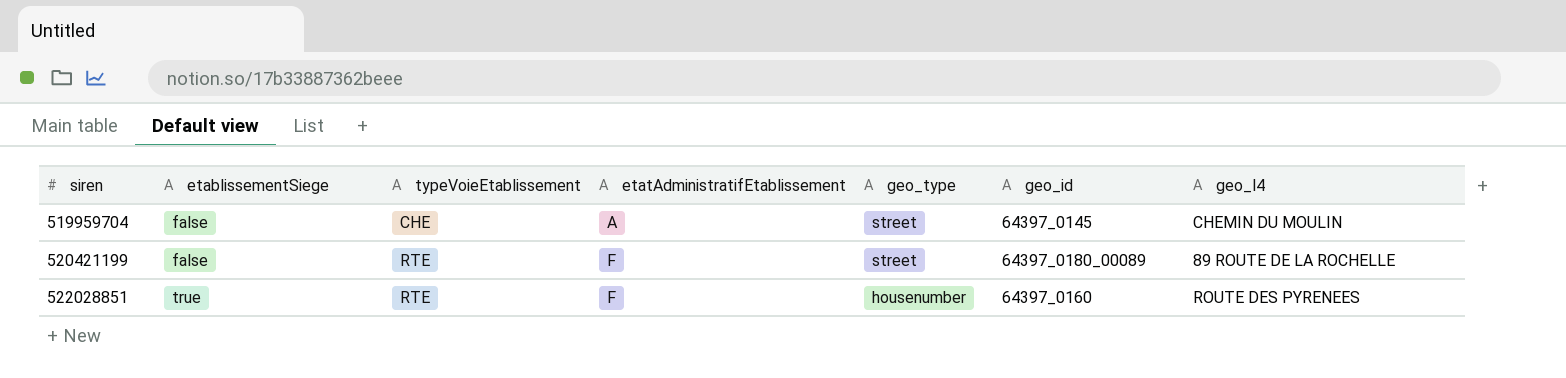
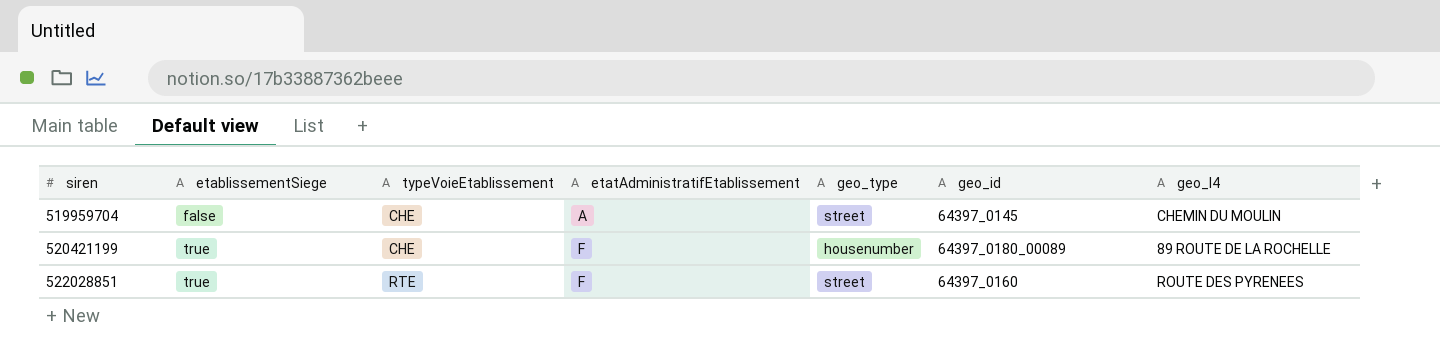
520421199 | etablissementSiege: false -> true
520421199 | typeVoieEtablissement: RTE -> CHE
520421199 | geo_type: street -> housenumber
522028851 | geo_type: housenumber -> street

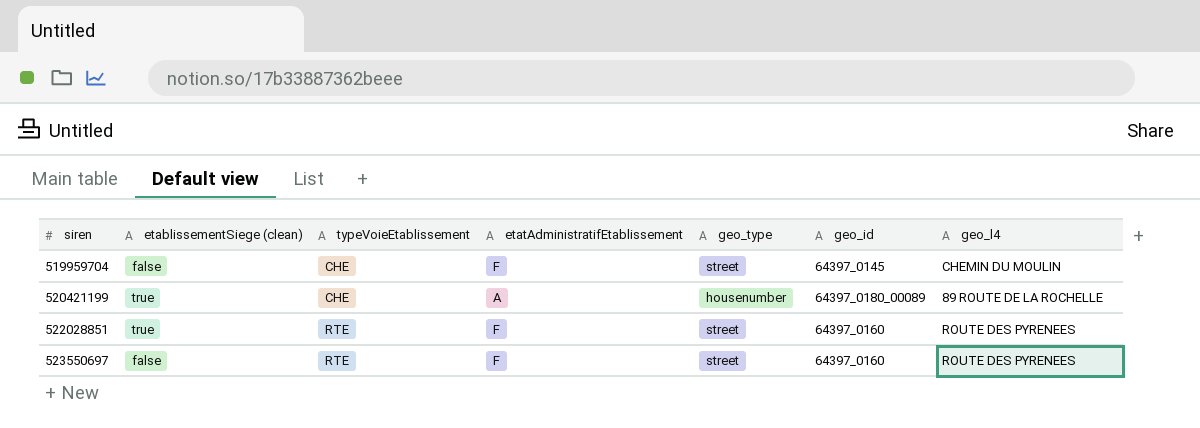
column name: etablissementSiege -> etablissementSiege (clean)
519959704 | etatAdministratifEtablissement: A -> F
520421199 | etatAdministratifEtablissement: F -> A
row 523550697: none -> false | RTE | F | street | 64397_0160 | ROUTE DES PYRENEES

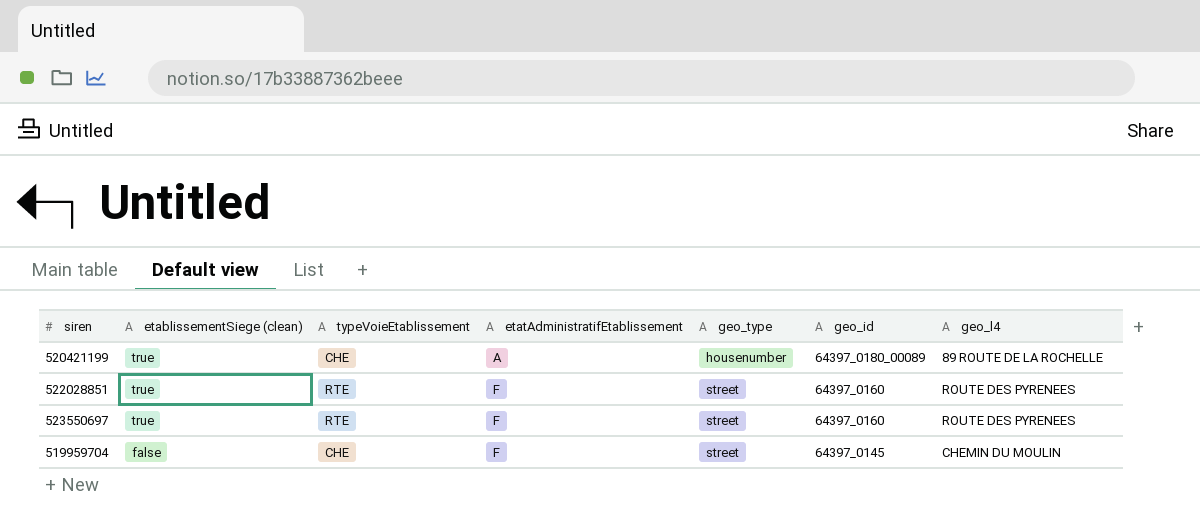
row order: siren ascending -> etablissementSiege (clean) descending
523550697 | etablissementSiege (clean): false -> true

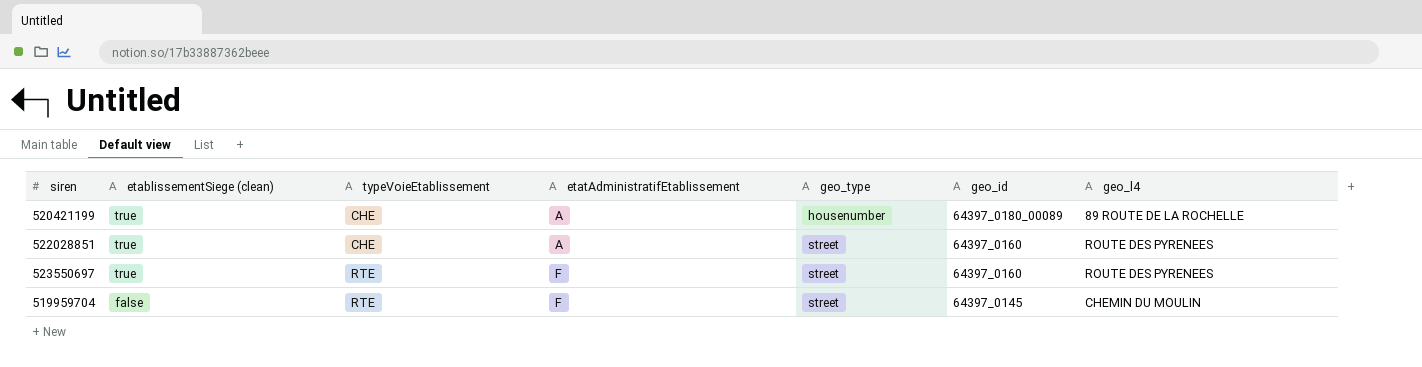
522028851 | typeVoieEtablissement: RTE -> CHE
522028851 | etatAdministratifEtablissement: F -> A
519959704 | typeVoieEtablissement: CHE -> RTE

